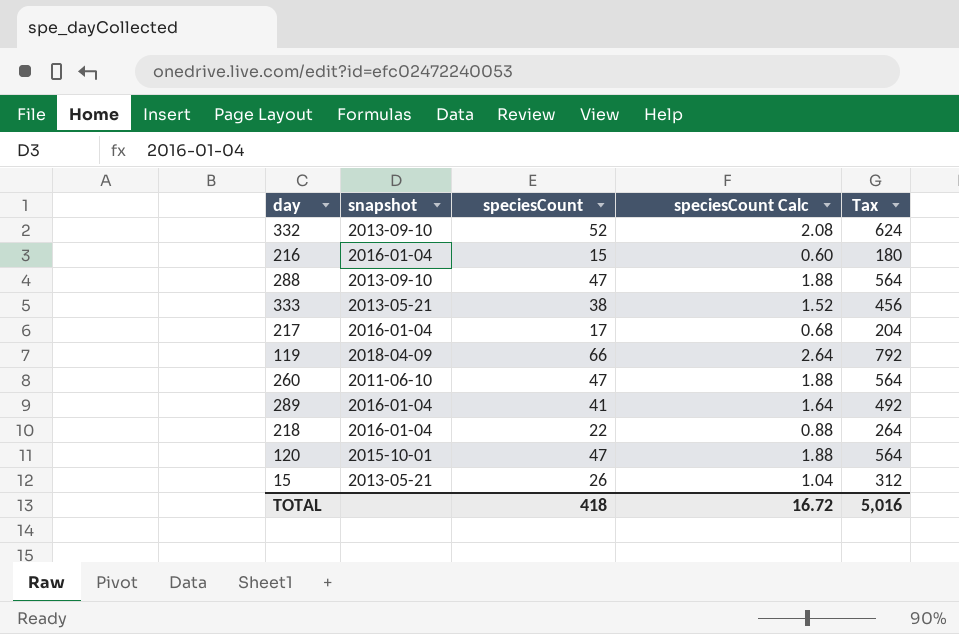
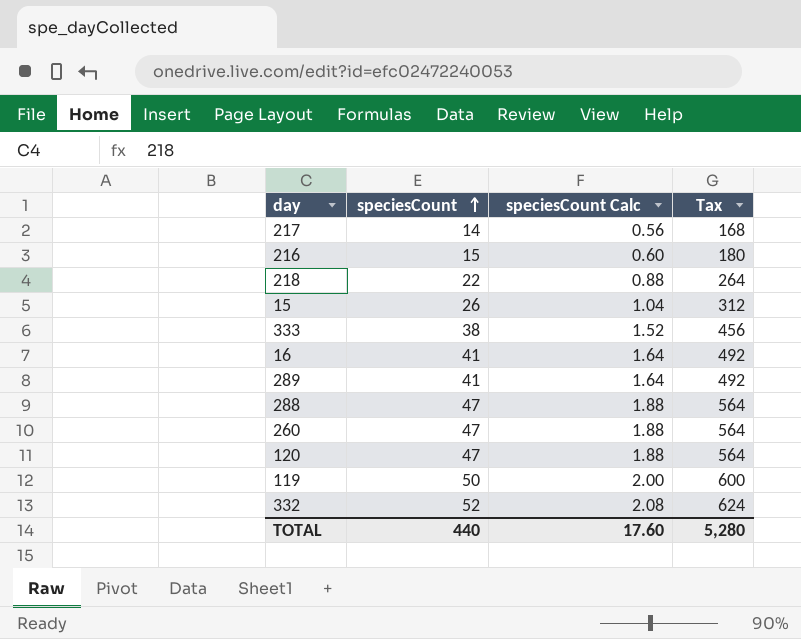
row order: none -> speciesCount ascending
column snapshot | position: 2 -> none
217 | speciesCount: 17 -> 14
217 | speciesCount Calc: 0.68 -> 0.56
217 | Tax: 204 -> 168
row 16: none -> 41 | 1.64 | 492
119 | speciesCount: 66 -> 50
119 | speciesCount Calc: 2.64 -> 2.00
119 | Tax: 792 -> 600
TOTAL | speciesCount: 418 -> 440
TOTAL | speciesCount Calc: 16.72 -> 17.60
TOTAL | Tax: 5,016 -> 5,280

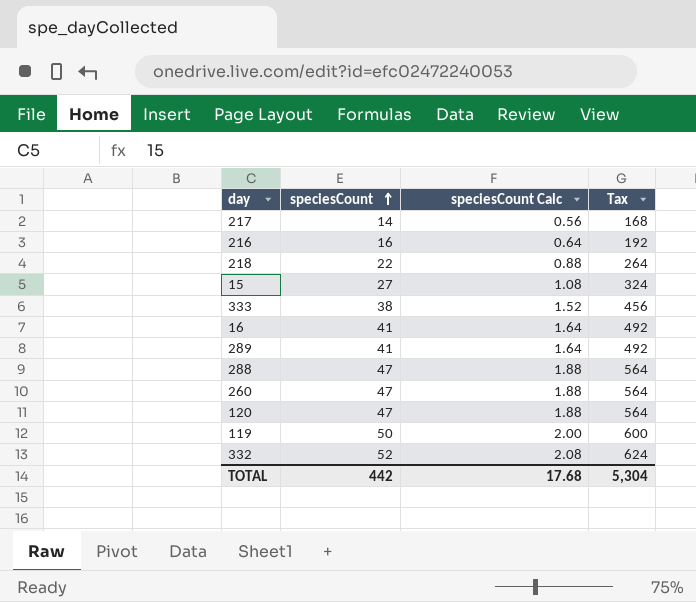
216 | speciesCount: 15 -> 16
216 | speciesCount Calc: 0.60 -> 0.64
216 | Tax: 180 -> 192
15 | speciesCount: 26 -> 27
15 | speciesCount Calc: 1.04 -> 1.08
15 | Tax: 312 -> 324
TOTAL | speciesCount: 440 -> 442
TOTAL | speciesCount Calc: 17.60 -> 17.68
TOTAL | Tax: 5,280 -> 5,304

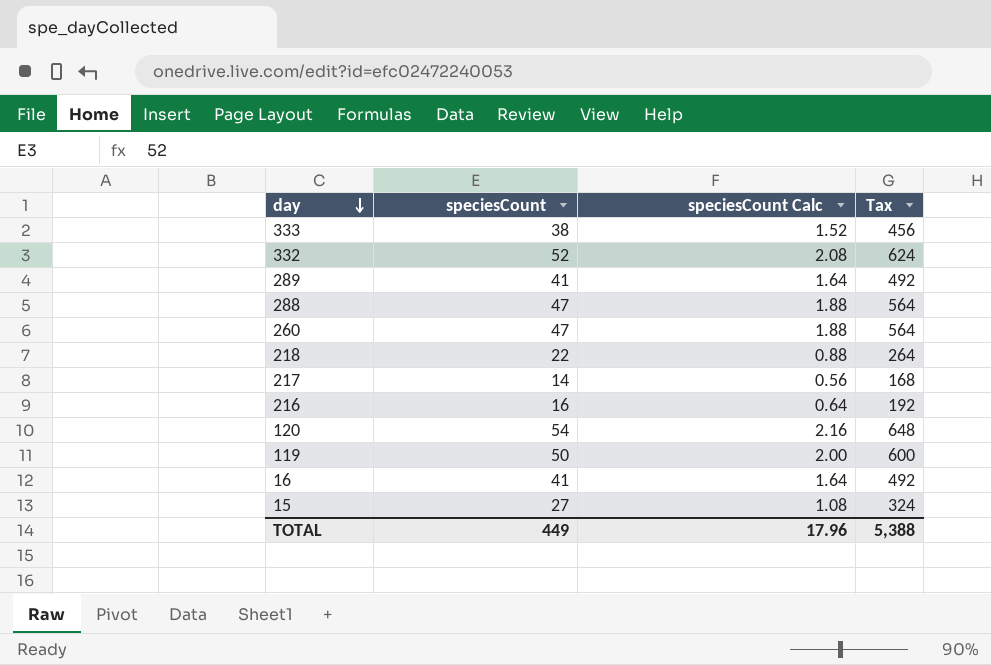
row order: speciesCount ascending -> day descending
120 | speciesCount: 47 -> 54
120 | speciesCount Calc: 1.88 -> 2.16
120 | Tax: 564 -> 648
TOTAL | speciesCount: 442 -> 449
TOTAL | speciesCount Calc: 17.68 -> 17.96
TOTAL | Tax: 5,304 -> 5,388

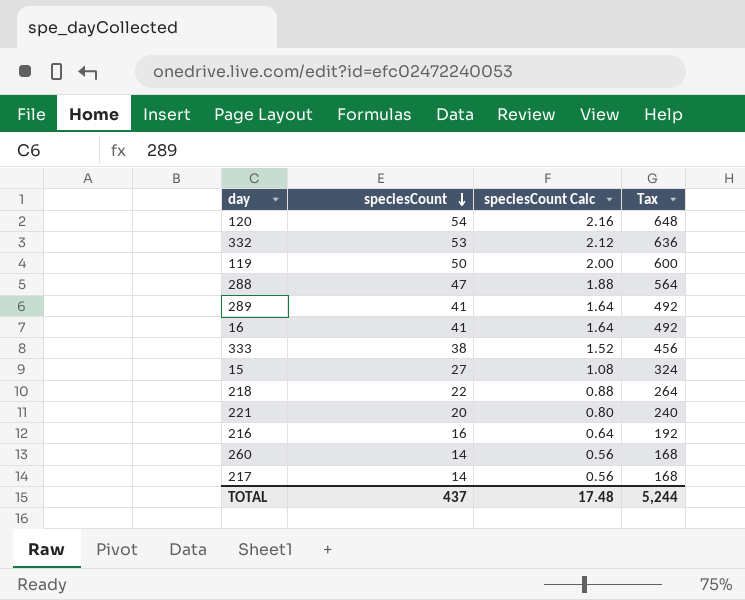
row order: day descending -> speciesCount descending
332 | speciesCount: 52 -> 53
332 | speciesCount Calc: 2.08 -> 2.12
332 | Tax: 624 -> 636
row 221: none -> 20 | 0.80 | 240
260 | speciesCount: 47 -> 14
260 | speciesCount Calc: 1.88 -> 0.56
260 | Tax: 564 -> 168
TOTAL | speciesCount: 449 -> 437
TOTAL | speciesCount Calc: 17.96 -> 17.48
TOTAL | Tax: 5,388 -> 5,244

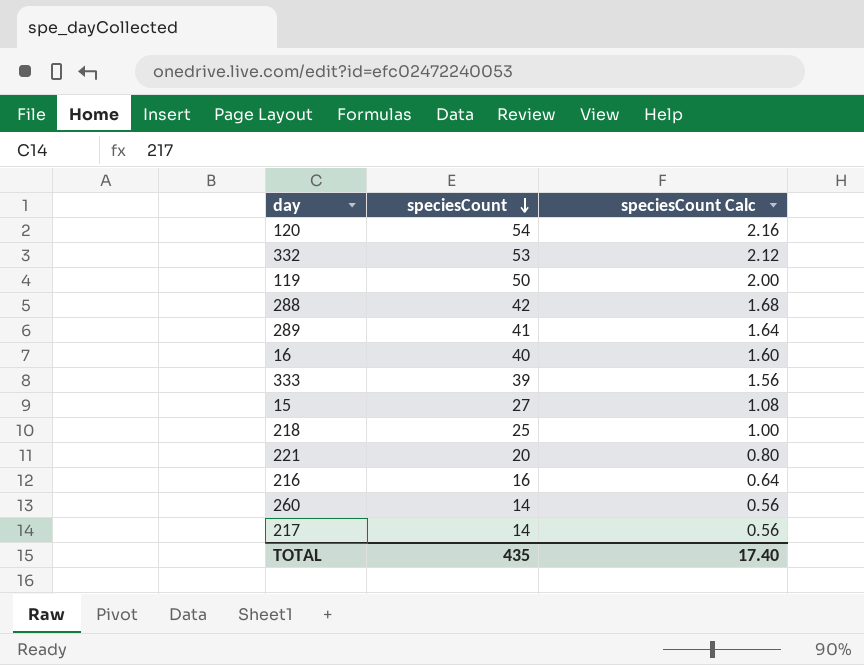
column Tax | formula: [speciesCount] * 12 -> none
288 | speciesCount: 47 -> 42
288 | speciesCount Calc: 1.88 -> 1.68
16 | speciesCount: 41 -> 40
16 | speciesCount Calc: 1.64 -> 1.60
333 | speciesCount: 38 -> 39
333 | speciesCount Calc: 1.52 -> 1.56
218 | speciesCount: 22 -> 25
218 | speciesCount Calc: 0.88 -> 1.00
TOTAL | speciesCount: 437 -> 435
TOTAL | speciesCount Calc: 17.48 -> 17.40

